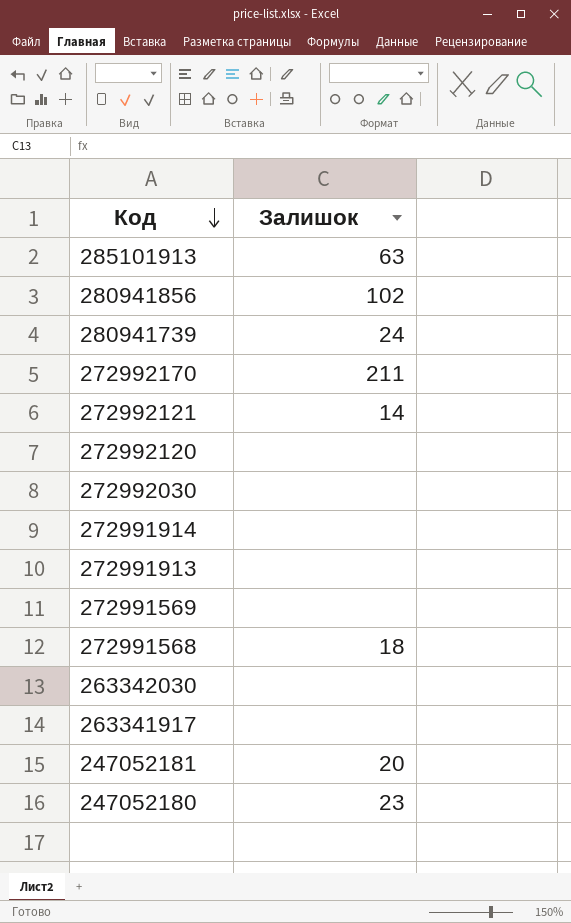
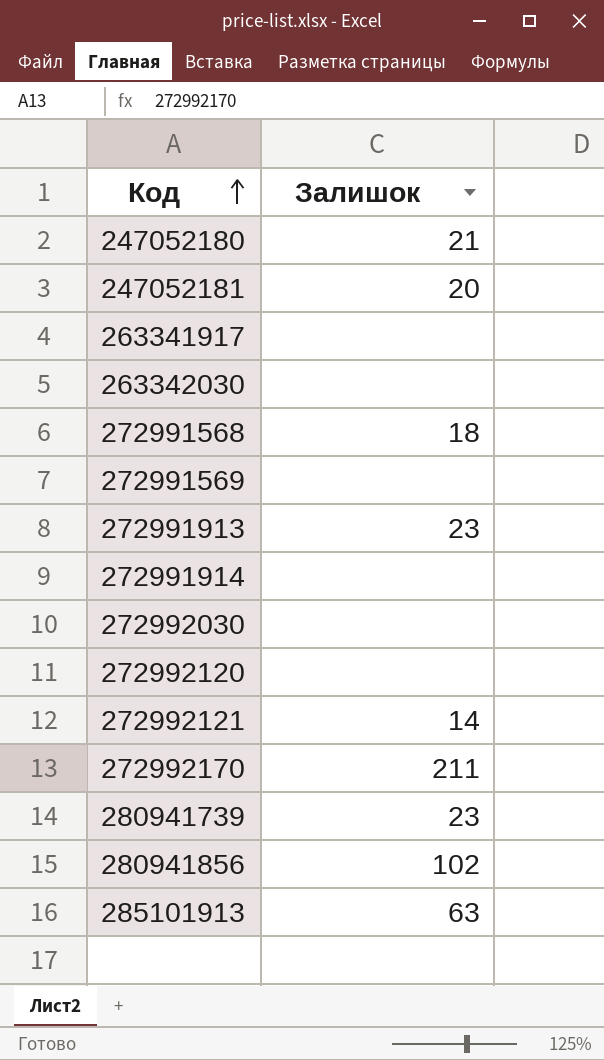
row order: Код descending -> Код ascending
247052180 | Залишок: 23 -> 21
272991913 | Залишок: none -> 23
280941739 | Залишок: 24 -> 23

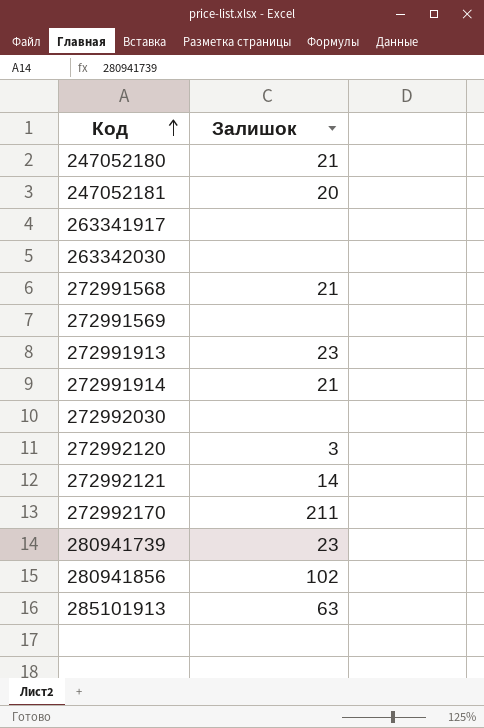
272991568 | Залишок: 18 -> 21
272991914 | Залишок: none -> 21
272992120 | Залишок: none -> 3

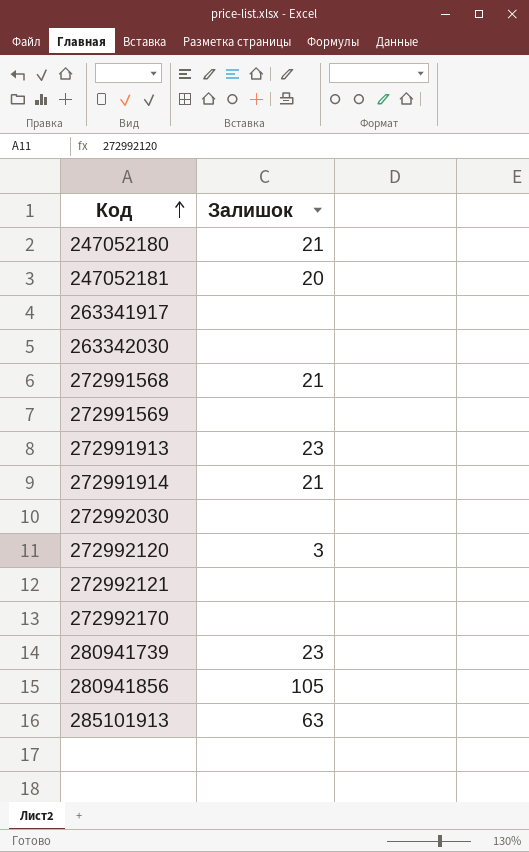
272992121 | Залишок: 14 -> none
272992170 | Залишок: 211 -> none
280941856 | Залишок: 102 -> 105

